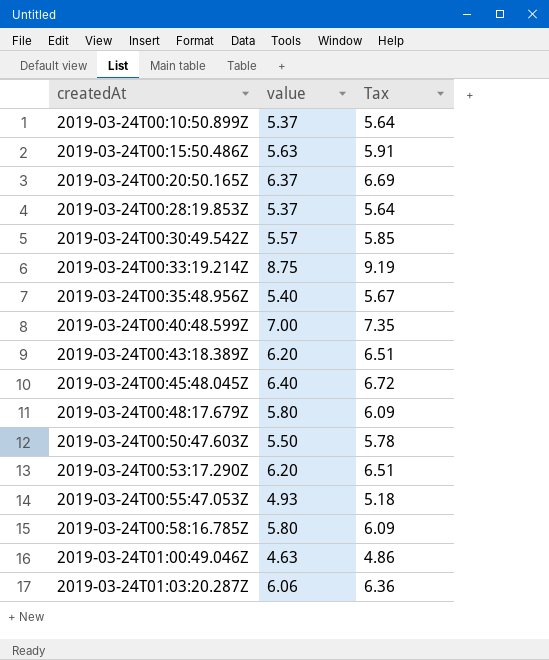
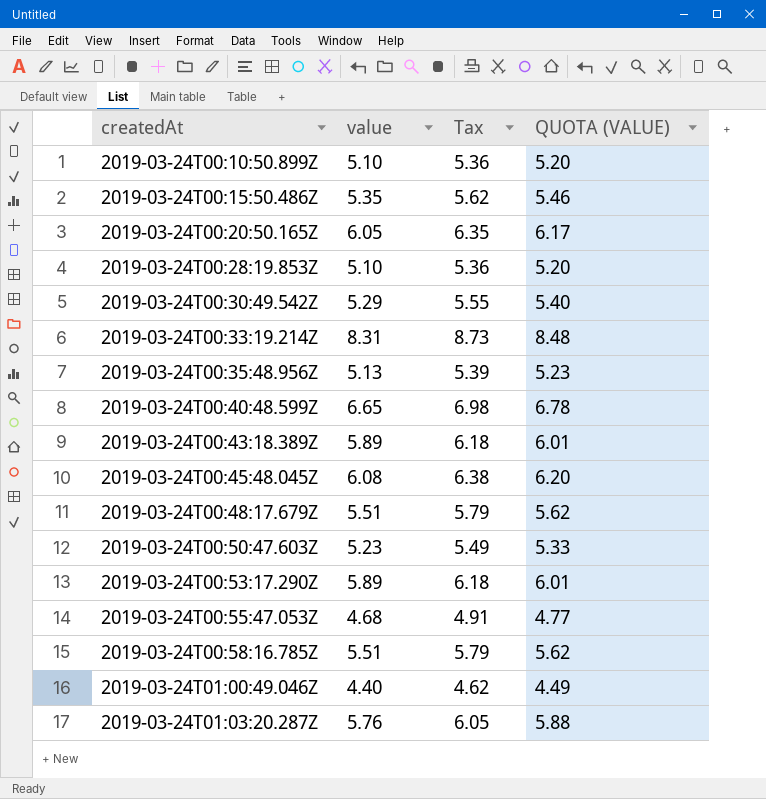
column QUOTA (VALUE) | formula: none -> [value] * 1.02
2019-03-24T00:10:50.899Z | value: 5.37 -> 5.10
2019-03-24T00:10:50.899Z | Tax: 5.64 -> 5.36
2019-03-24T00:15:50.486Z | value: 5.63 -> 5.35
2019-03-24T00:15:50.486Z | Tax: 5.91 -> 5.62
2019-03-24T00:20:50.165Z | value: 6.37 -> 6.05
2019-03-24T00:20:50.165Z | Tax: 6.69 -> 6.35
2019-03-24T00:28:19.853Z | value: 5.37 -> 5.10
2019-03-24T00:28:19.853Z | Tax: 5.64 -> 5.36
2019-03-24T00:30:49.542Z | value: 5.57 -> 5.29
2019-03-24T00:30:49.542Z | Tax: 5.85 -> 5.55
2019-03-24T00:33:19.214Z | value: 8.75 -> 8.31
2019-03-24T00:33:19.214Z | Tax: 9.19 -> 8.73
2019-03-24T00:35:48.956Z | value: 5.40 -> 5.13
2019-03-24T00:35:48.956Z | Tax: 5.67 -> 5.39
2019-03-24T00:40:48.599Z | value: 7.00 -> 6.65
2019-03-24T00:40:48.599Z | Tax: 7.35 -> 6.98
2019-03-24T00:43:18.389Z | value: 6.20 -> 5.89
2019-03-24T00:43:18.389Z | Tax: 6.51 -> 6.18
2019-03-24T00:45:48.045Z | value: 6.40 -> 6.08
2019-03-24T00:45:48.045Z | Tax: 6.72 -> 6.38
2019-03-24T00:48:17.679Z | value: 5.80 -> 5.51
2019-03-24T00:48:17.679Z | Tax: 6.09 -> 5.79
2019-03-24T00:50:47.603Z | value: 5.50 -> 5.23
2019-03-24T00:50:47.603Z | Tax: 5.78 -> 5.49
2019-03-24T00:53:17.290Z | value: 6.20 -> 5.89
2019-03-24T00:53:17.290Z | Tax: 6.51 -> 6.18
2019-03-24T00:55:47.053Z | value: 4.93 -> 4.68
2019-03-24T00:55:47.053Z | Tax: 5.18 -> 4.91
2019-03-24T00:58:16.785Z | value: 5.80 -> 5.51
2019-03-24T00:58:16.785Z | Tax: 6.09 -> 5.79
2019-03-24T01:00:49.046Z | value: 4.63 -> 4.40
2019-03-24T01:00:49.046Z | Tax: 4.86 -> 4.62
2019-03-24T01:03:20.287Z | value: 6.06 -> 5.76
2019-03-24T01:03:20.287Z | Tax: 6.36 -> 6.05

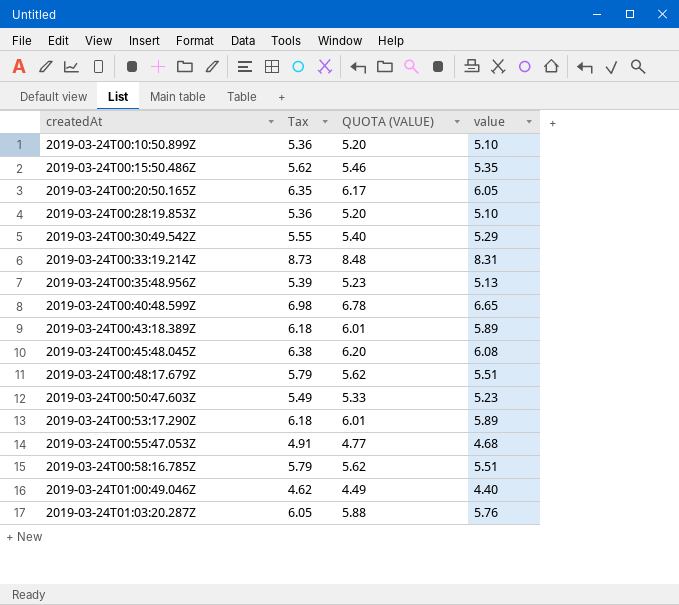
column value | position: 2 -> 4

